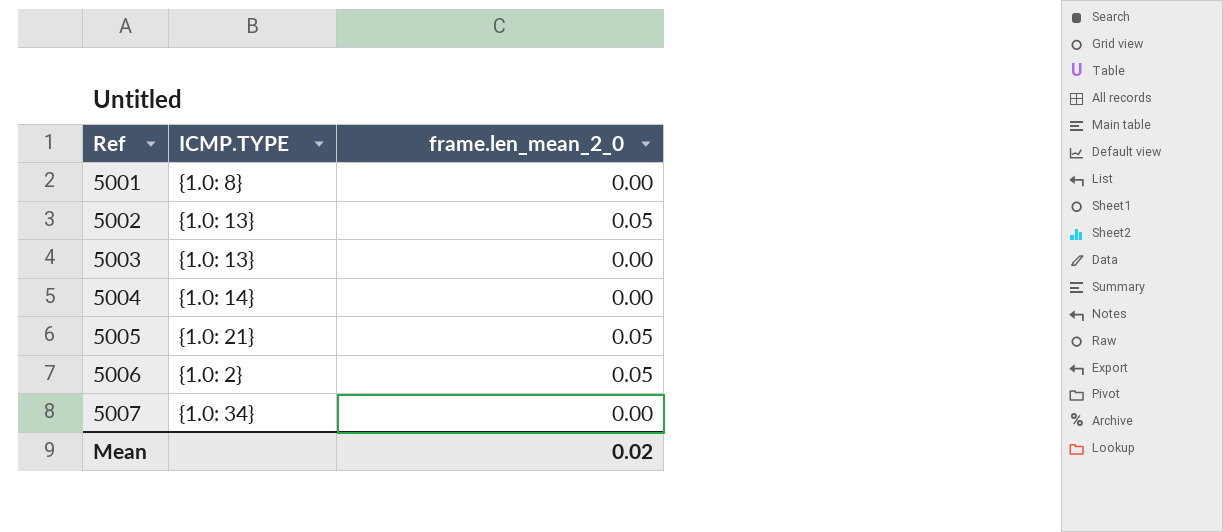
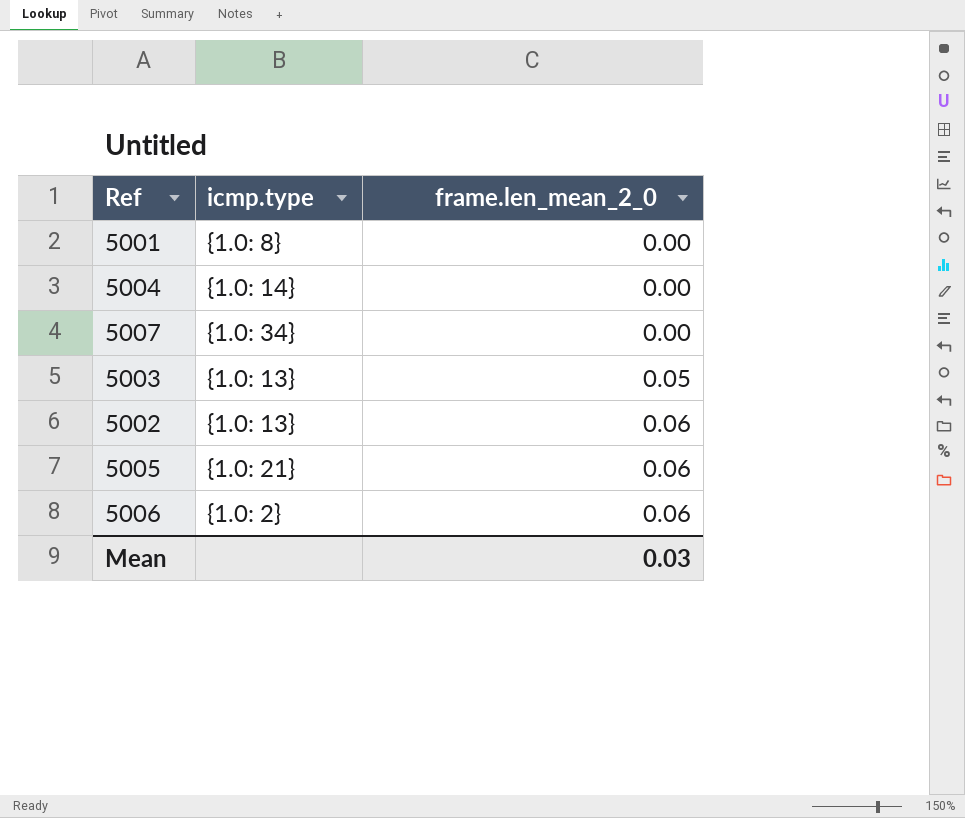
row order: Ref ascending -> frame.len_mean_2_0 ascending
column name: ICMP.TYPE -> icmp.type
5003 | frame.len_mean_2_0: 0.00 -> 0.05
5002 | frame.len_mean_2_0: 0.05 -> 0.06
5005 | frame.len_mean_2_0: 0.05 -> 0.06
5006 | frame.len_mean_2_0: 0.05 -> 0.06
Mean | frame.len_mean_2_0: 0.02 -> 0.03

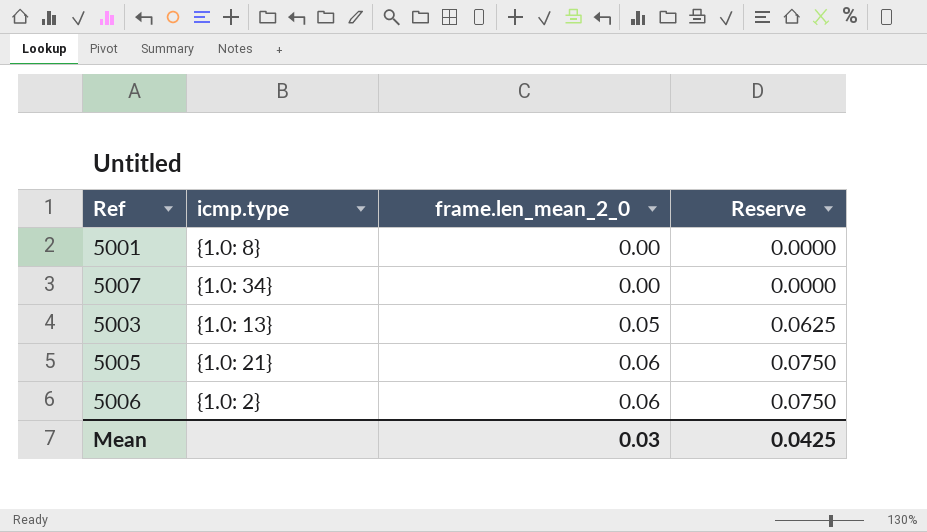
column Reserve | formula: none -> [frame.len_mean_2_0] * 1.25
row 5004: {1.0: 14} | 0.00 -> none
row 5002: {1.0: 13} | 0.06 -> none

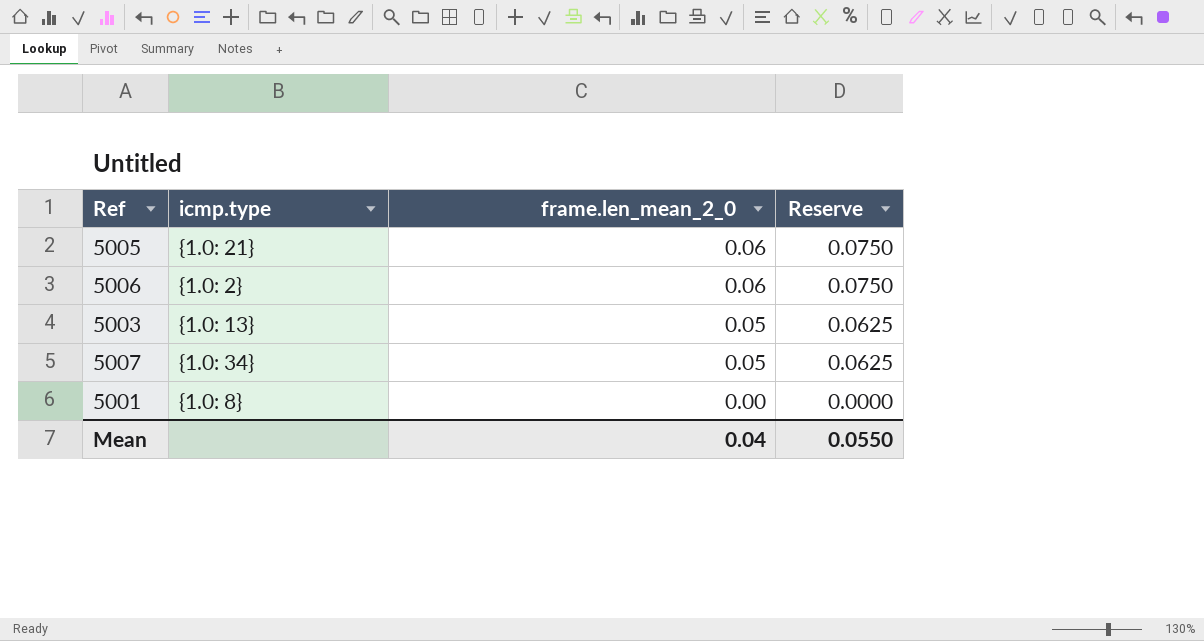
row order: frame.len_mean_2_0 ascending -> frame.len_mean_2_0 descending
5007 | frame.len_mean_2_0: 0.00 -> 0.05
5007 | Reserve: 0.0000 -> 0.0625
Mean | frame.len_mean_2_0: 0.03 -> 0.04
Mean | Reserve: 0.0425 -> 0.0550

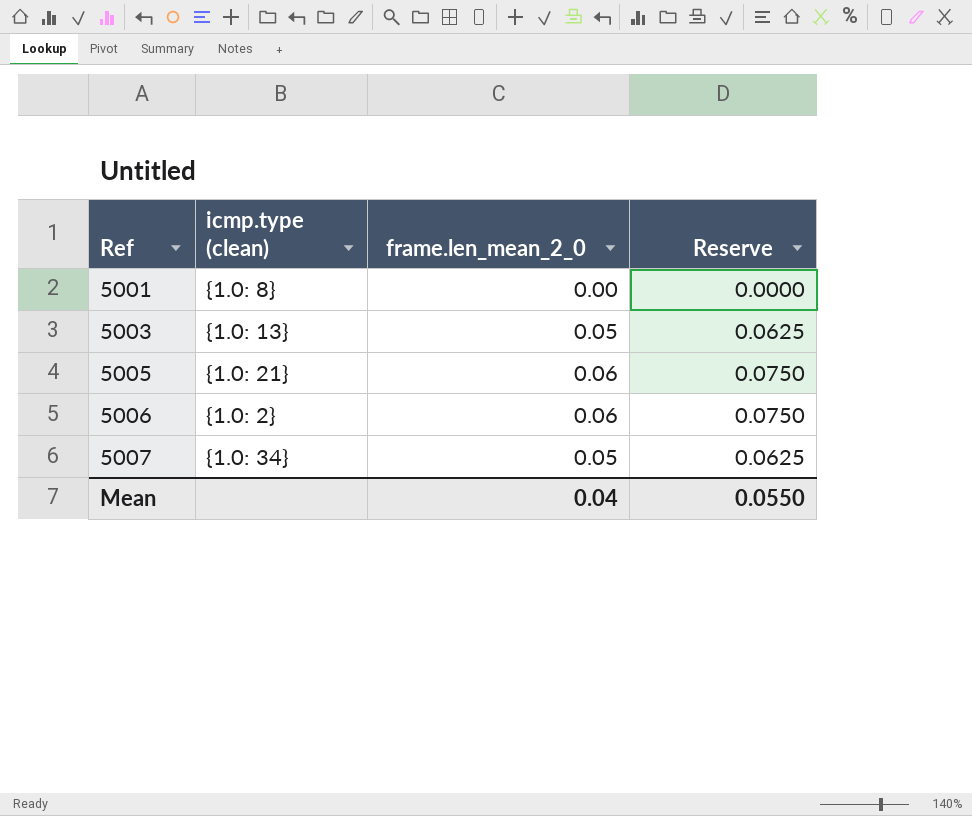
row order: frame.len_mean_2_0 descending -> Ref ascending
column name: icmp.type -> icmp.type (clean)

